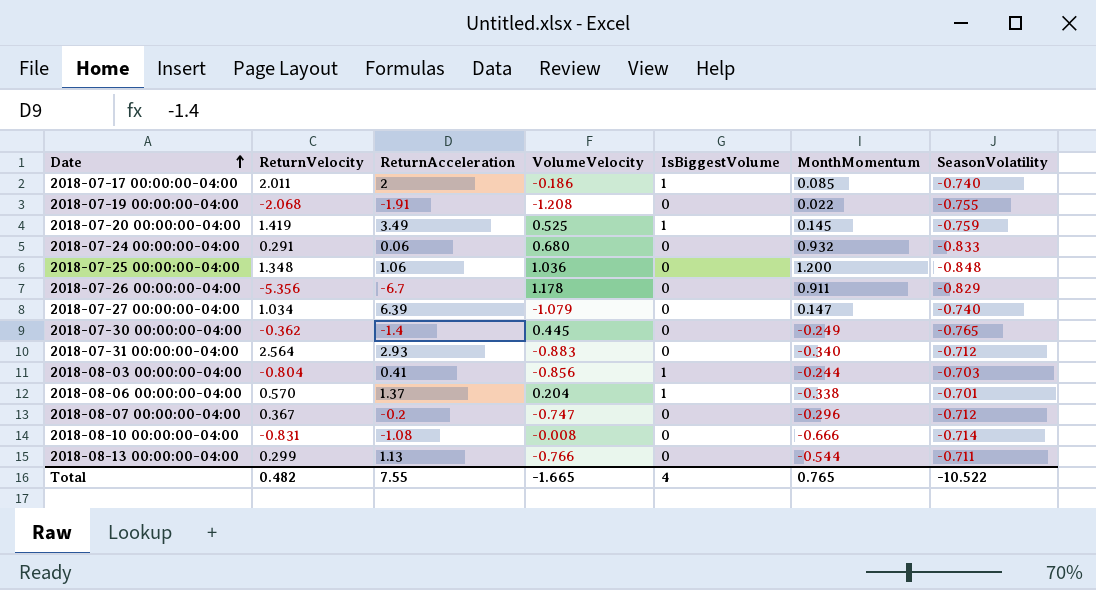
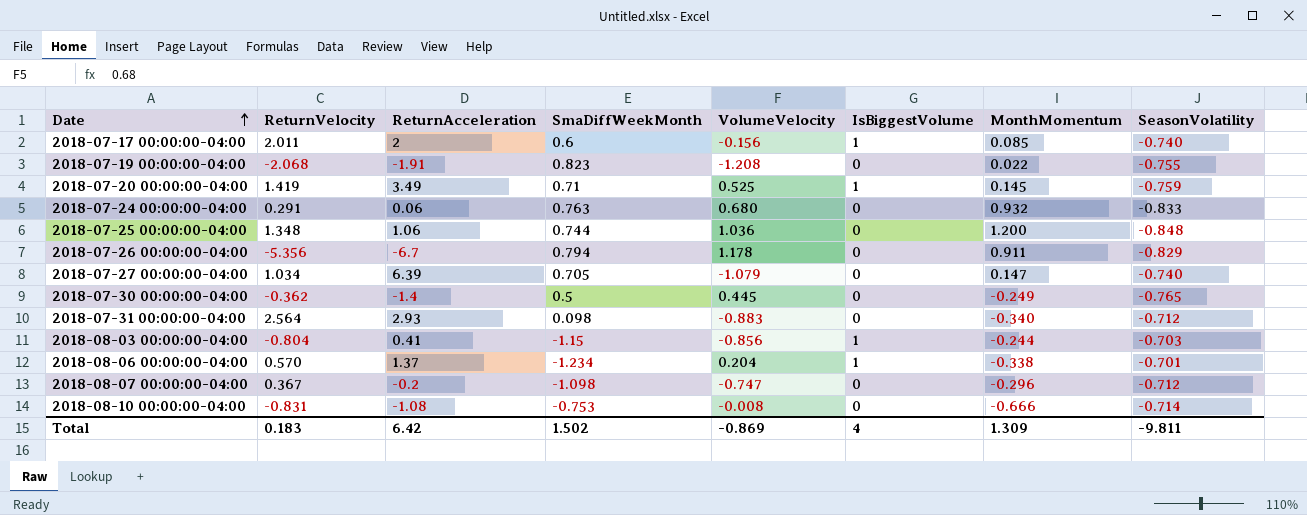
column SmaDiffWeekMonth | position: none -> 4
row 2018-08-13 00:00:00-04:00: 0.299 | 1.13 | -0.766 | 0 | -0.544 | -0.711 -> none
2018-07-17 00:00:00-04:00 | VolumeVelocity: -0.186 -> -0.156
Total | ReturnVelocity: 0.482 -> 0.183
Total | ReturnAcceleration: 7.55 -> 6.42
Total | VolumeVelocity: -1.665 -> -0.869
Total | MonthMomentum: 0.765 -> 1.309
Total | SeasonVolatility: -10.522 -> -9.811

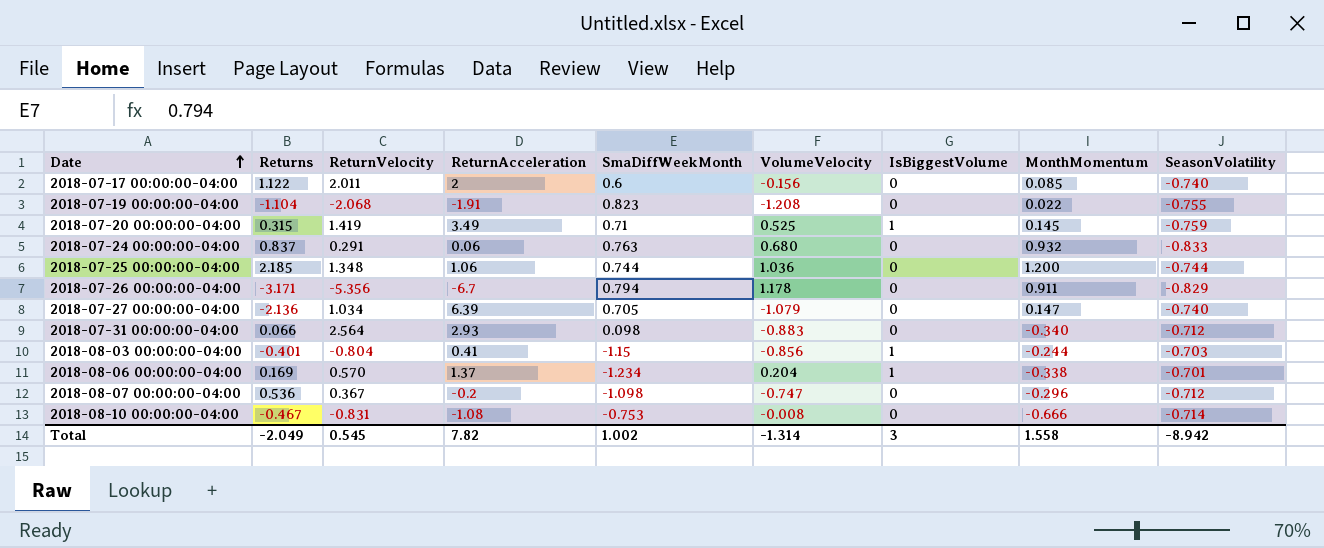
column Returns | position: none -> 2
row 2018-07-30 00:00:00-04:00: -0.362 | -1.4 | 0.5 | 0.445 | 0 | -0.249 | -0.765 -> none
2018-07-17 00:00:00-04:00 | IsBiggestVolume: 1 -> 0
2018-07-25 00:00:00-04:00 | SeasonVolatility: -0.848 -> -0.744
Total | ReturnVelocity: 0.183 -> 0.545
Total | ReturnAcceleration: 6.42 -> 7.82
Total | SmaDiffWeekMonth: 1.502 -> 1.002
Total | VolumeVelocity: -0.869 -> -1.314
Total | IsBiggestVolume: 4 -> 3
Total | MonthMomentum: 1.309 -> 1.558
Total | SeasonVolatility: -9.811 -> -8.942

